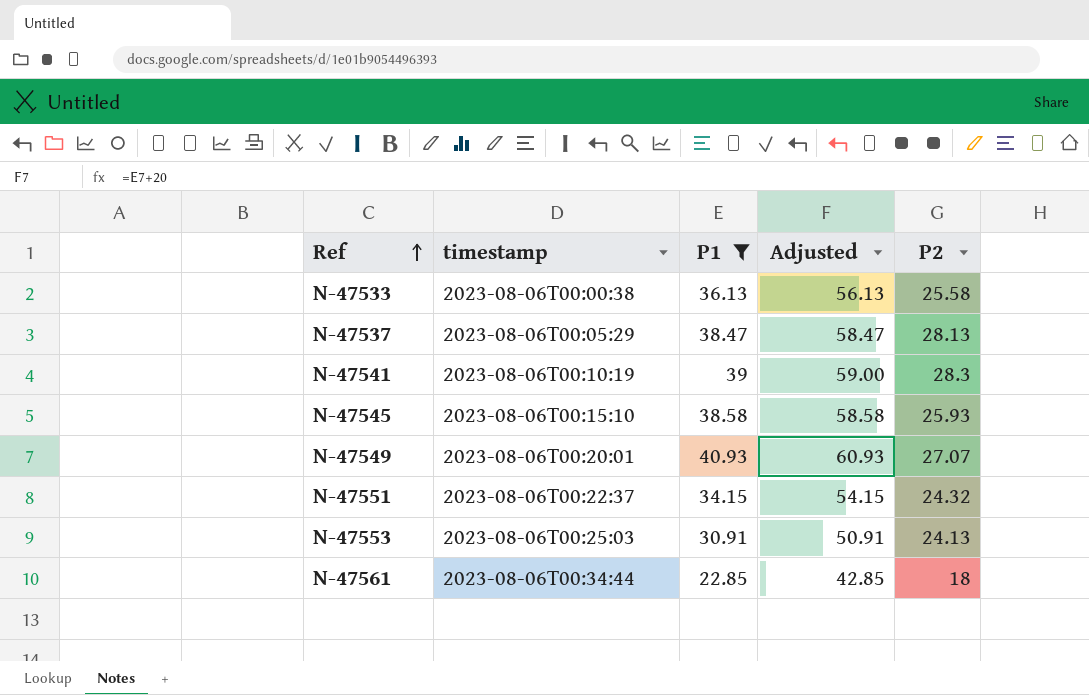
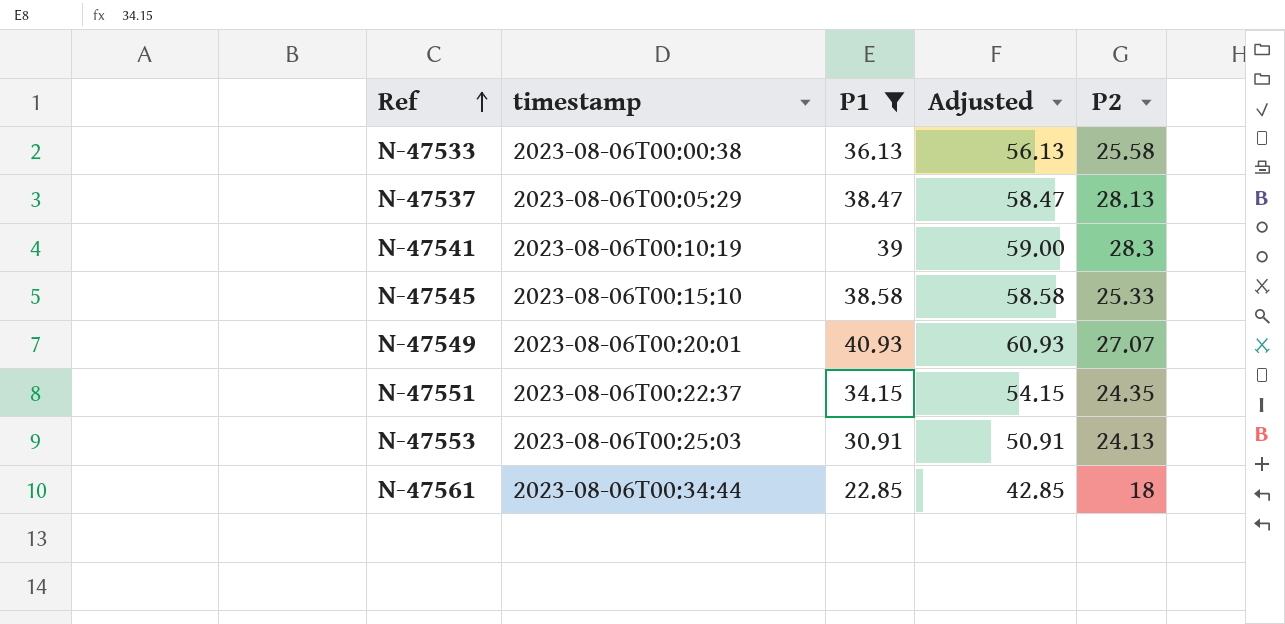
N-47545 | P2: 25.93 -> 25.33
N-47551 | P2: 24.32 -> 24.35

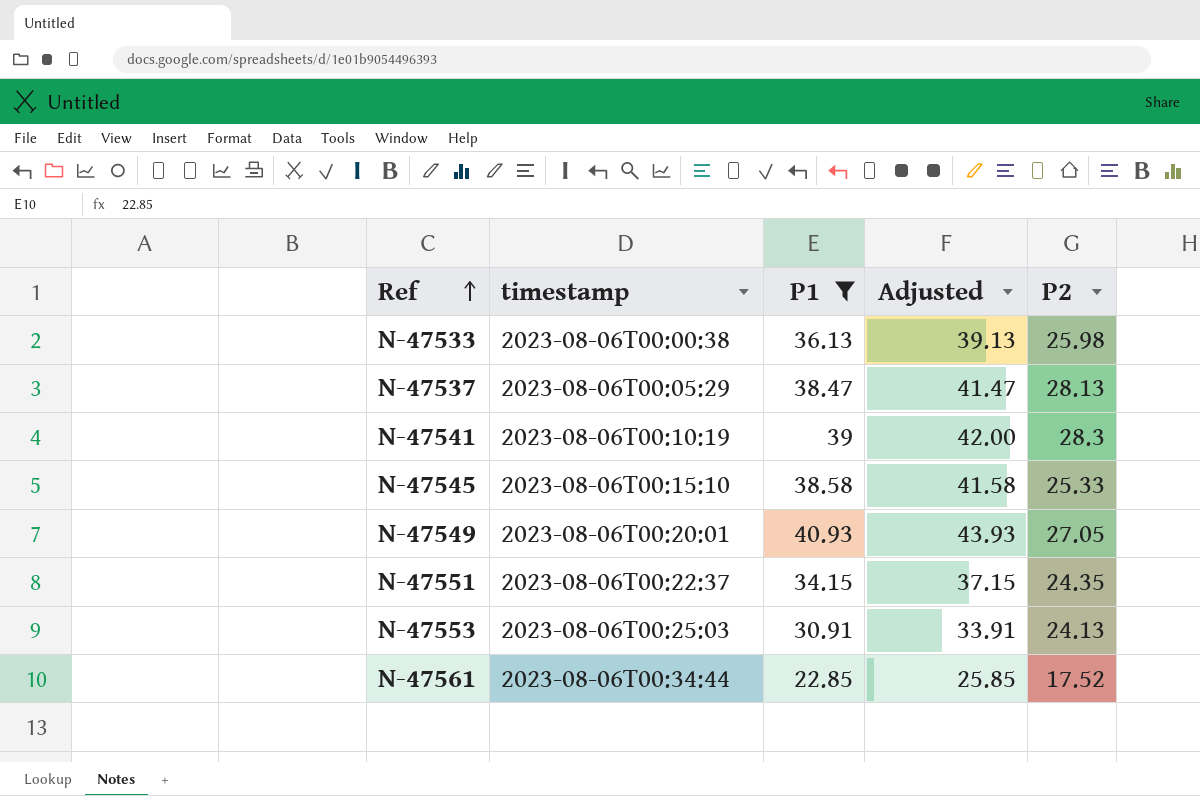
column Adjusted | formula: [P1] + 20 -> [P1] + 3
N-47533 | P2: 25.58 -> 25.98
N-47549 | P2: 27.07 -> 27.05
N-47561 | P2: 18 -> 17.52

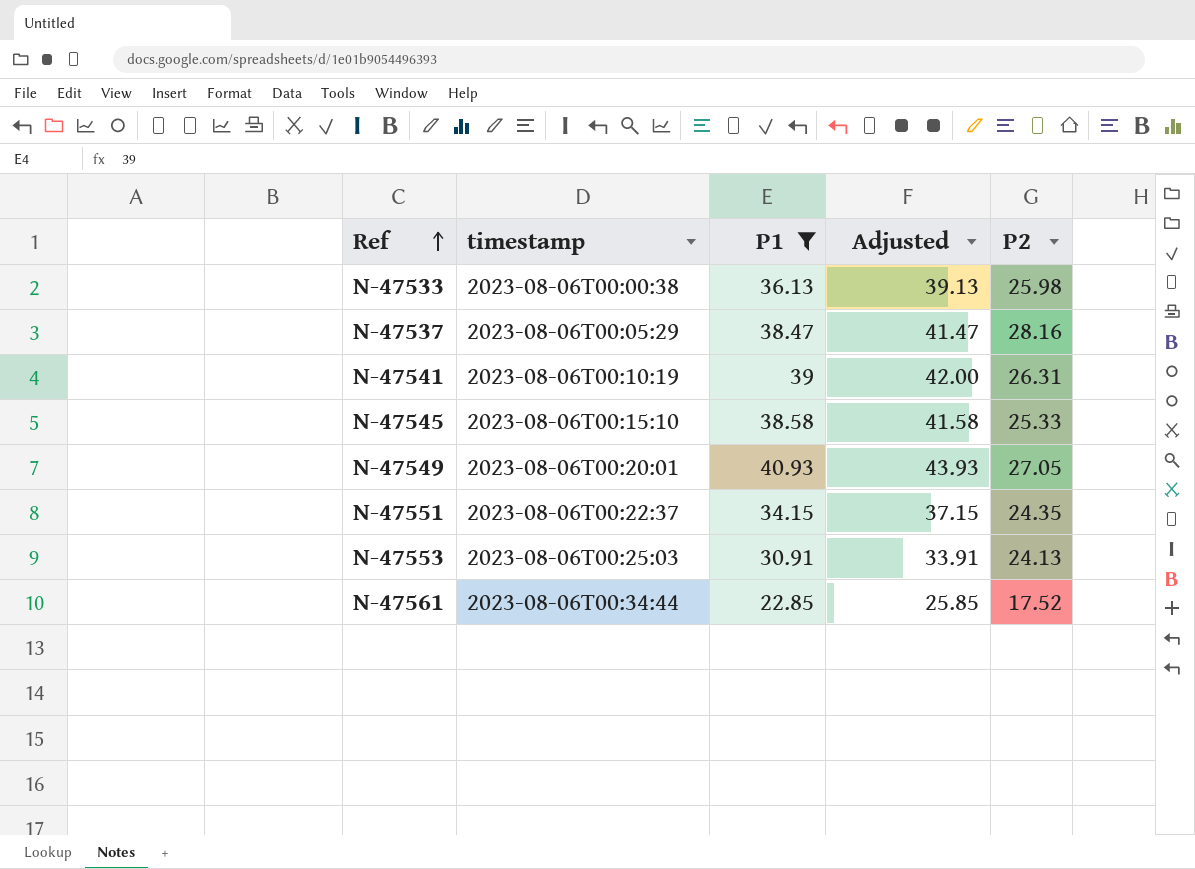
N-47537 | P2: 28.13 -> 28.16
N-47541 | P2: 28.3 -> 26.31

